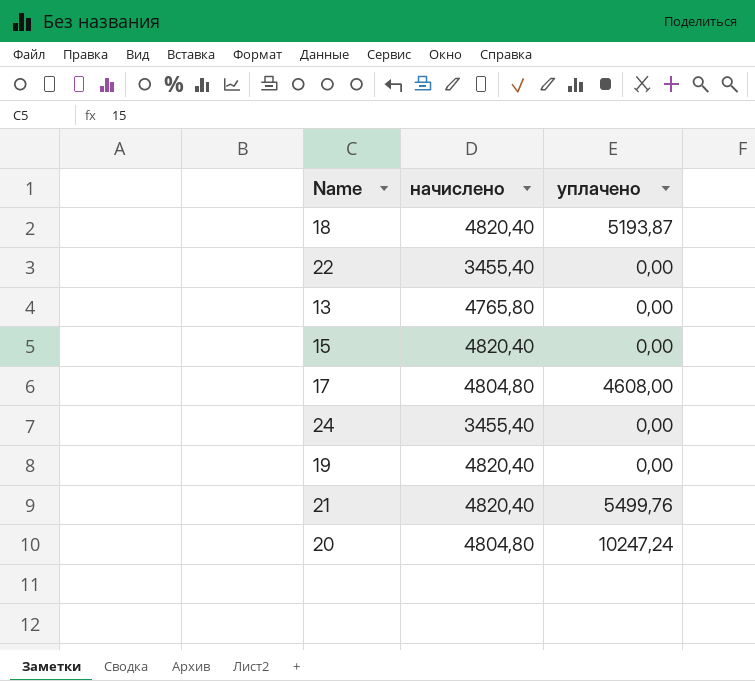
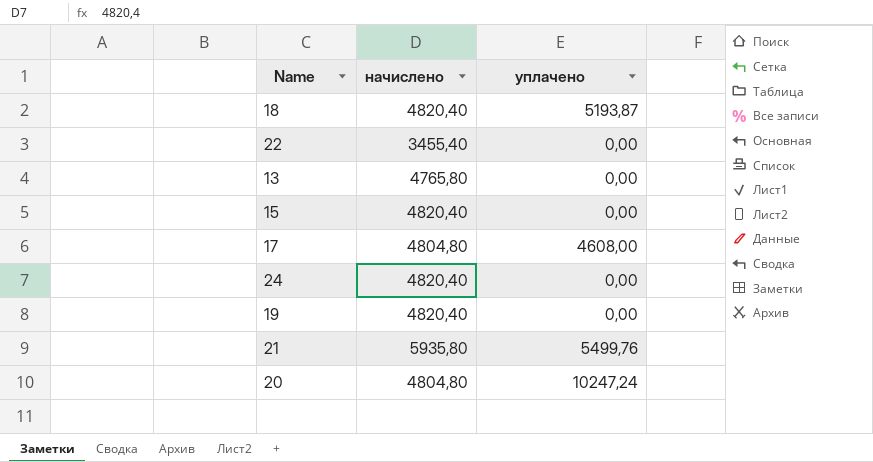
24 | начислено: 3455,40 -> 4820,40
21 | начислено: 4820,40 -> 5935,80

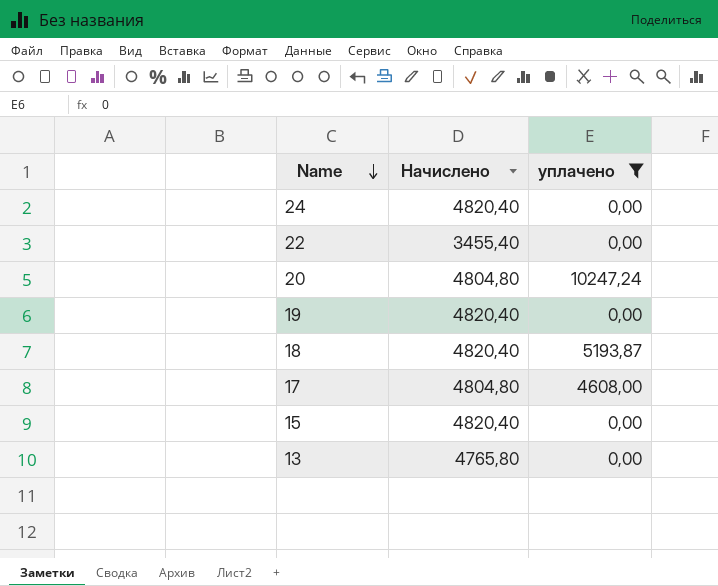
filter: none -> уплачено != 5499,76
row order: none -> Name descending
column name: начислено -> Начислено

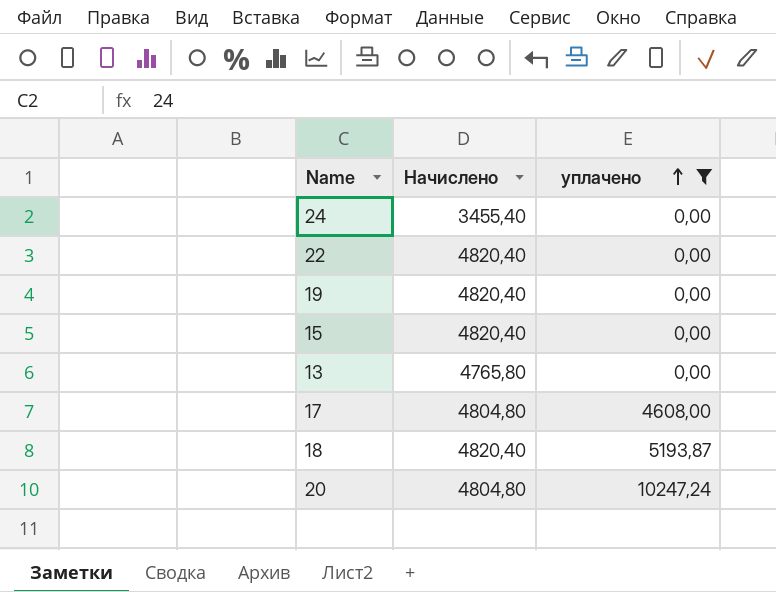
row order: Name descending -> уплачено ascending
24 | Начислено: 4820,40 -> 3455,40
22 | Начислено: 3455,40 -> 4820,40

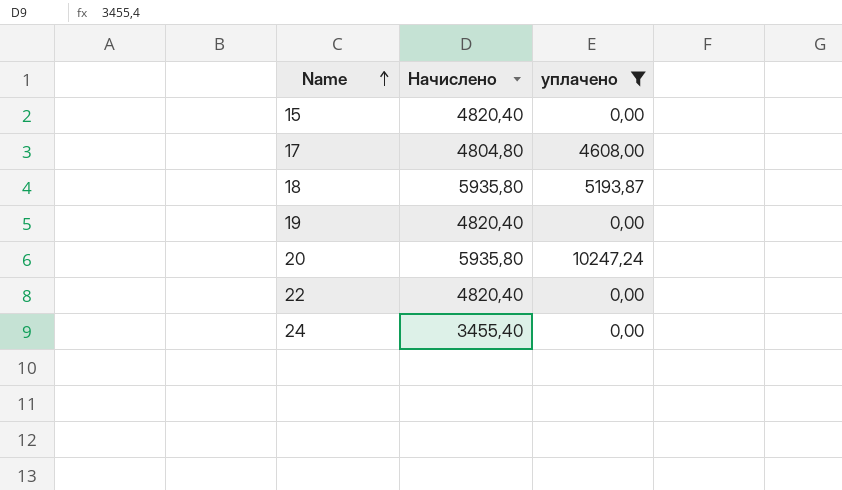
row order: уплачено ascending -> Name ascending
row 13: 4765,80 | 0,00 -> none
18 | Начислено: 4820,40 -> 5935,80
20 | Начислено: 4804,80 -> 5935,80

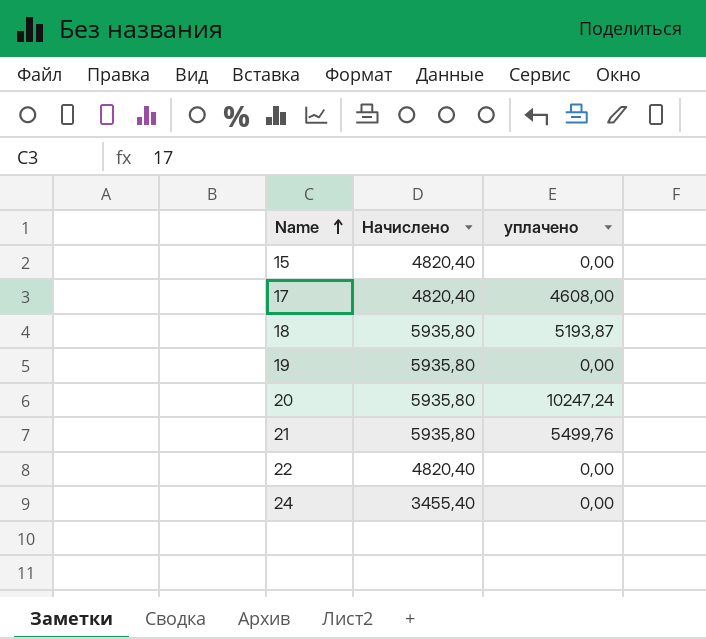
filter: уплачено != 5499,76 -> none
17 | Начислено: 4804,80 -> 4820,40
19 | Начислено: 4820,40 -> 5935,80

